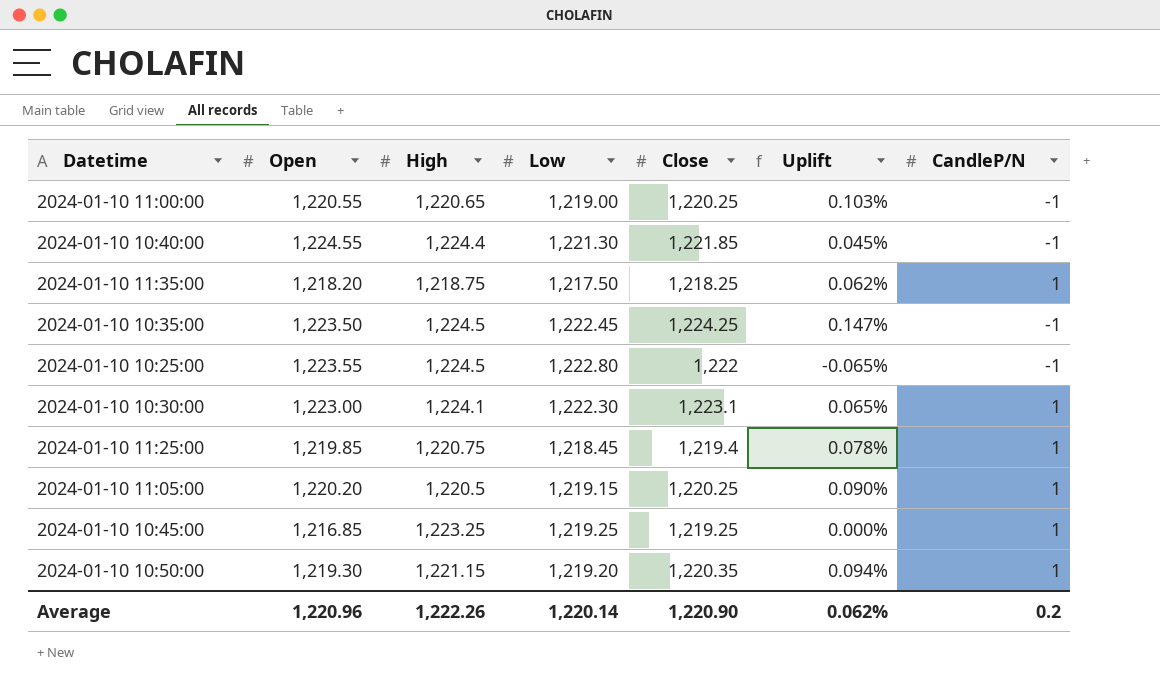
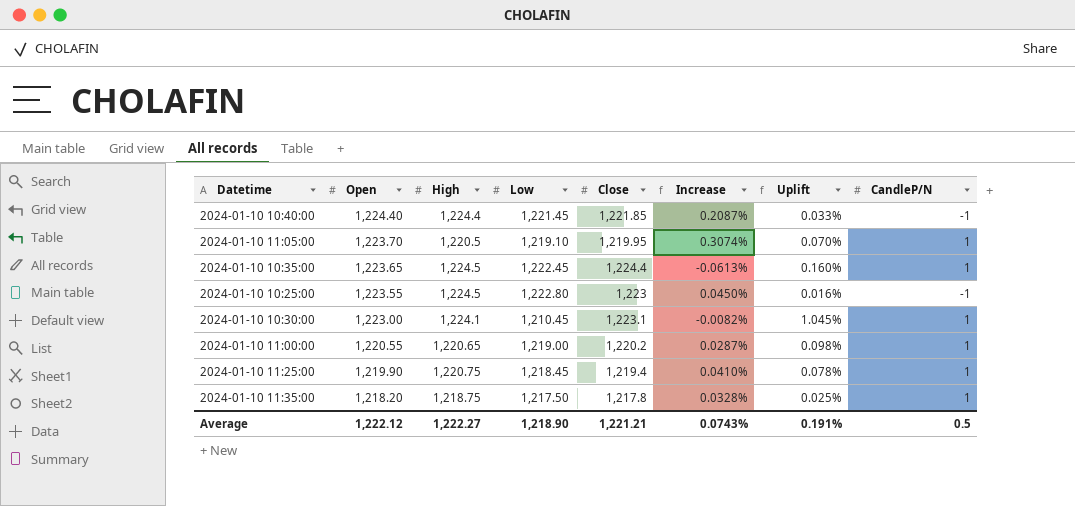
row order: none -> Open descending
column Increase | formula: none -> ([Open] - [Close]) / [Close]
row 2024-01-10 10:45:00: 1,216.85 | 1,223.25 | 1,219.25 | 1,219.25 | 0.000% | 1 -> none
row 2024-01-10 10:50:00: 1,219.30 | 1,221.15 | 1,219.20 | 1,220.35 | 0.094% | 1 -> none
2024-01-10 10:40:00 | Open: 1,224.55 -> 1,224.40
2024-01-10 10:40:00 | Low: 1,221.30 -> 1,221.45
2024-01-10 10:40:00 | Uplift: 0.045% -> 0.033%
2024-01-10 11:05:00 | Open: 1,220.20 -> 1,223.70
2024-01-10 11:05:00 | Low: 1,219.15 -> 1,219.10
2024-01-10 11:05:00 | Close: 1,220.25 -> 1,219.95
2024-01-10 11:05:00 | Uplift: 0.090% -> 0.070%
2024-01-10 10:35:00 | Open: 1,223.50 -> 1,223.65
2024-01-10 10:35:00 | Close: 1,224.25 -> 1,224.4
2024-01-10 10:35:00 | Uplift: 0.147% -> 0.160%
2024-01-10 10:35:00 | CandleP/N: -1 -> 1
2024-01-10 10:25:00 | Close: 1,222 -> 1,223
2024-01-10 10:25:00 | Uplift: -0.065% -> 0.016%
2024-01-10 10:30:00 | Low: 1,222.30 -> 1,210.45
2024-01-10 10:30:00 | Uplift: 0.065% -> 1.045%
2024-01-10 11:00:00 | Close: 1,220.25 -> 1,220.2
2024-01-10 11:00:00 | Uplift: 0.103% -> 0.098%
2024-01-10 11:00:00 | CandleP/N: -1 -> 1
2024-01-10 11:25:00 | Open: 1,219.85 -> 1,219.90
2024-01-10 11:35:00 | Close: 1,218.25 -> 1,217.8
2024-01-10 11:35:00 | Uplift: 0.062% -> 0.025%
Average | Open: 1,220.96 -> 1,222.12
Average | High: 1,222.26 -> 1,222.27
Average | Low: 1,220.14 -> 1,218.90
Average | Close: 1,220.90 -> 1,221.21
Average | Uplift: 0.062% -> 0.191%
Average | CandleP/N: 0.2 -> 0.5

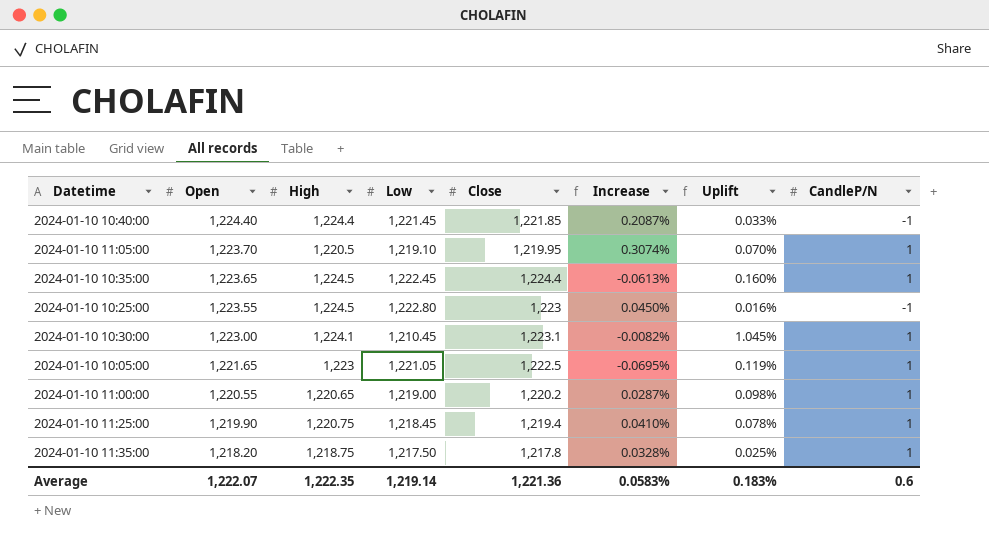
row 2024-01-10 10:05:00: none -> 1,221.65 | 1,223 | 1,221.05 | 1,222.5 | -0.0695% | 0.119% | 1
Average | Open: 1,222.12 -> 1,222.07
Average | High: 1,222.27 -> 1,222.35
Average | Low: 1,218.90 -> 1,219.14
Average | Close: 1,221.21 -> 1,221.36
Average | Increase: 0.0743% -> 0.0583%
Average | Uplift: 0.191% -> 0.183%
Average | CandleP/N: 0.5 -> 0.6

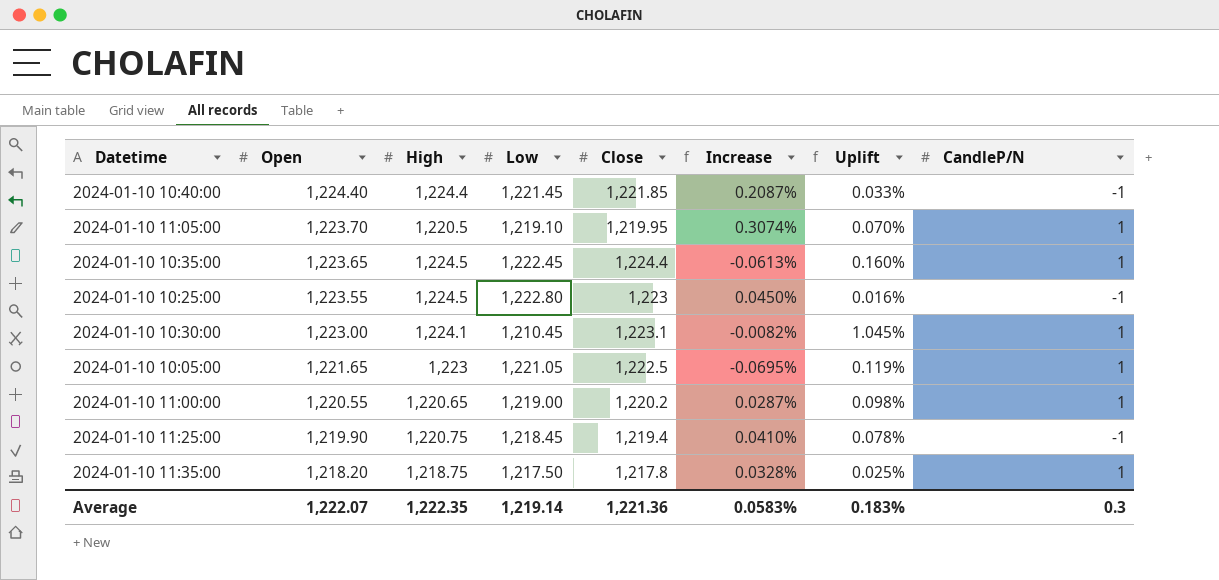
2024-01-10 11:25:00 | CandleP/N: 1 -> -1
Average | CandleP/N: 0.6 -> 0.3

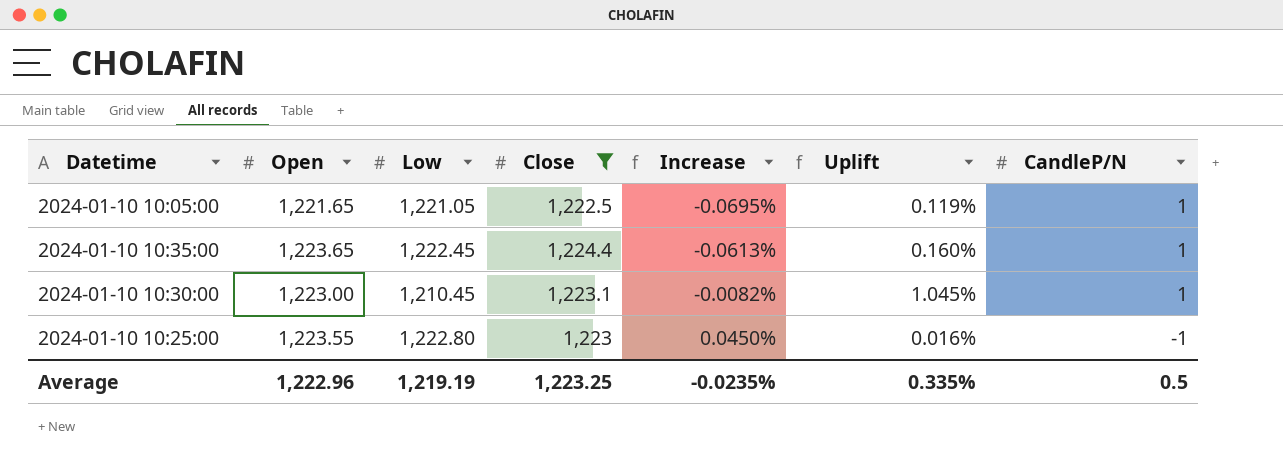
filter: none -> Close >= 1,222.5
row order: Open descending -> Increase ascending
column High | position: 3 -> none
Average | Open: 1,222.07 -> 1,222.96
Average | Low: 1,219.14 -> 1,219.19
Average | Close: 1,221.36 -> 1,223.25
Average | Increase: 0.0583% -> -0.0235%
Average | Uplift: 0.183% -> 0.335%
Average | CandleP/N: 0.3 -> 0.5

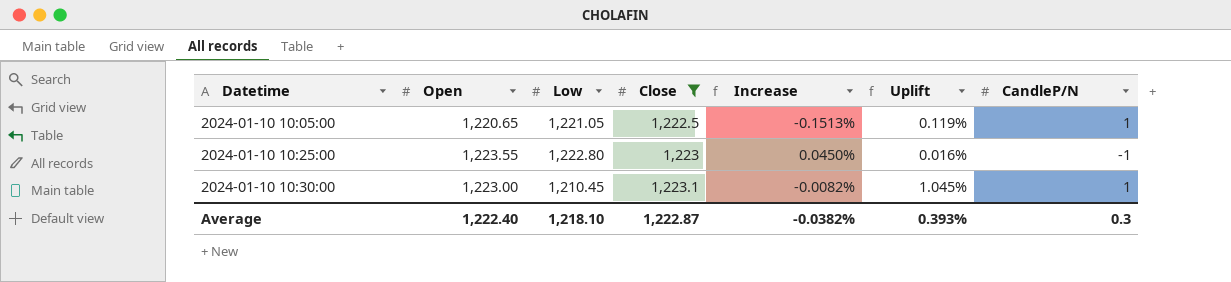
row order: Increase ascending -> Datetime ascending
row 2024-01-10 10:35:00: 1,223.65 | 1,222.45 | 1,224.4 | -0.0613% | 0.160% | 1 -> none
2024-01-10 10:05:00 | Open: 1,221.65 -> 1,220.65
2024-01-10 10:05:00 | Increase: -0.0695% -> -0.1513%
Average | Open: 1,222.96 -> 1,222.40
Average | Low: 1,219.19 -> 1,218.10
Average | Close: 1,223.25 -> 1,222.87
Average | Increase: -0.0235% -> -0.0382%
Average | Uplift: 0.335% -> 0.393%
Average | CandleP/N: 0.5 -> 0.3

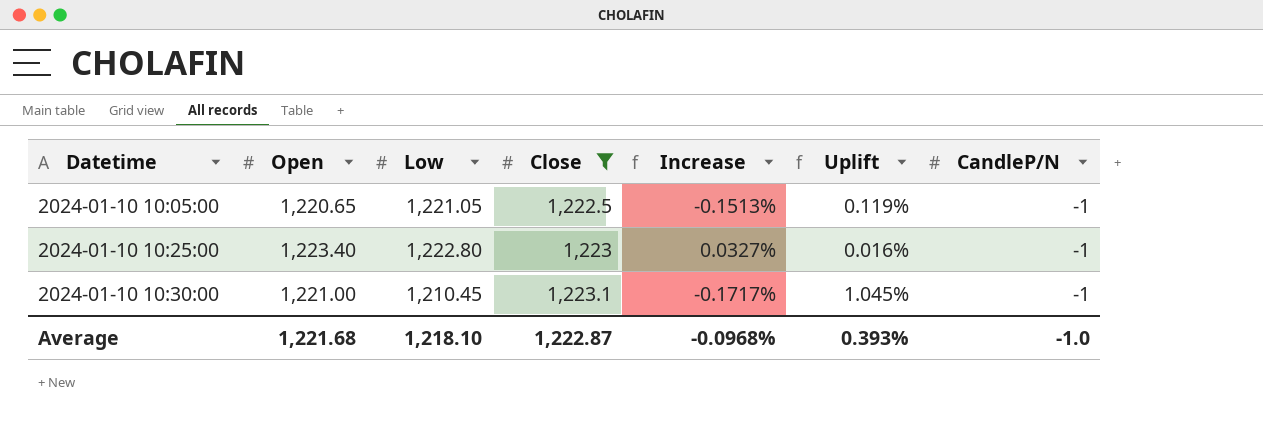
2024-01-10 10:05:00 | CandleP/N: 1 -> -1
2024-01-10 10:25:00 | Open: 1,223.55 -> 1,223.40
2024-01-10 10:25:00 | Increase: 0.0450% -> 0.0327%
2024-01-10 10:30:00 | Open: 1,223.00 -> 1,221.00
2024-01-10 10:30:00 | Increase: -0.0082% -> -0.1717%
2024-01-10 10:30:00 | CandleP/N: 1 -> -1
Average | Open: 1,222.40 -> 1,221.68
Average | Increase: -0.0382% -> -0.0968%
Average | CandleP/N: 0.3 -> -1.0

